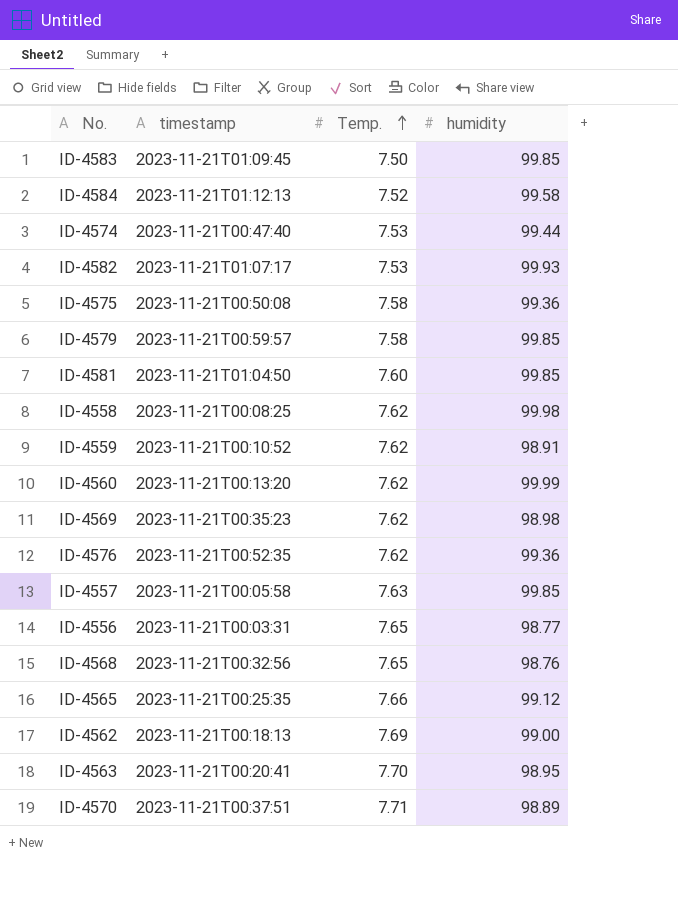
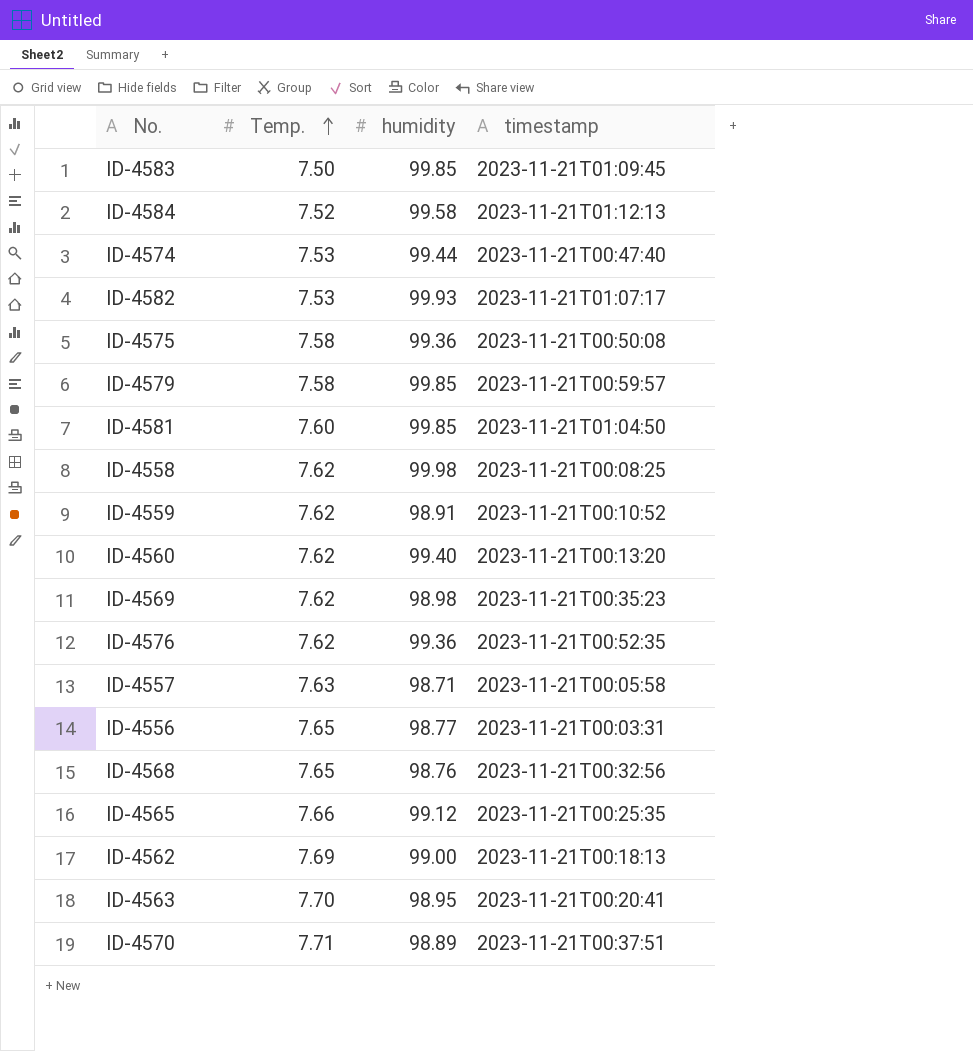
column timestamp | position: 2 -> 4
ID-4560 | humidity: 99.99 -> 99.40
ID-4557 | humidity: 99.85 -> 98.71

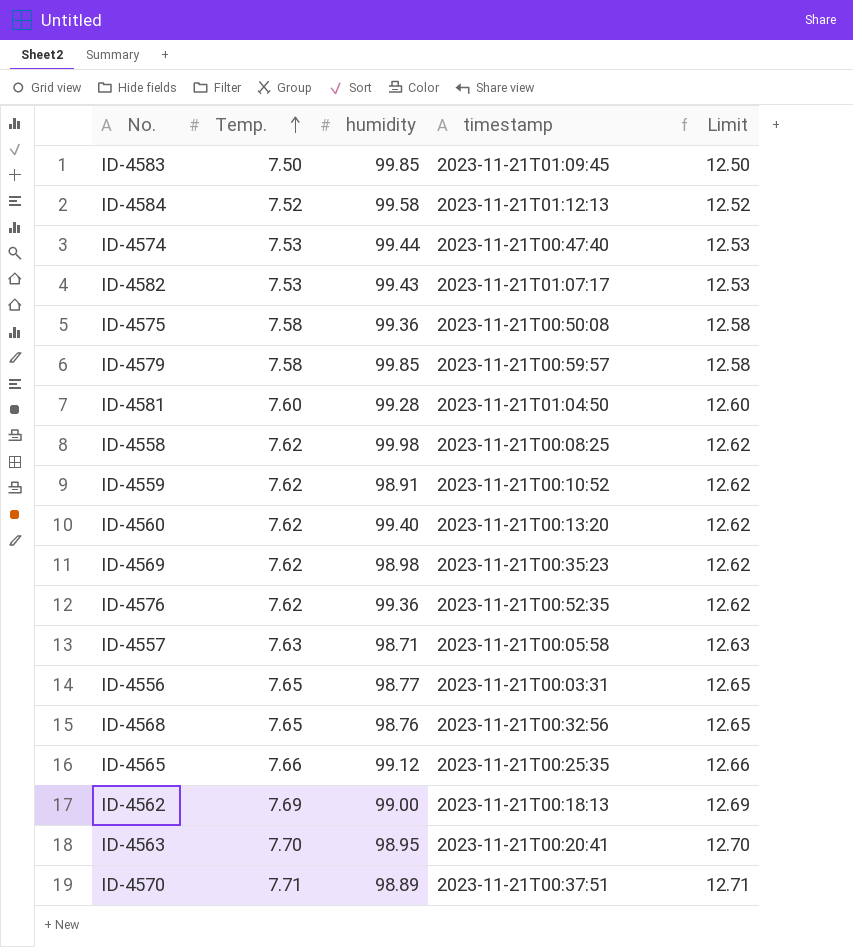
column Limit | formula: none -> [Temp.] + 5
ID-4582 | humidity: 99.93 -> 99.43
ID-4581 | humidity: 99.85 -> 99.28

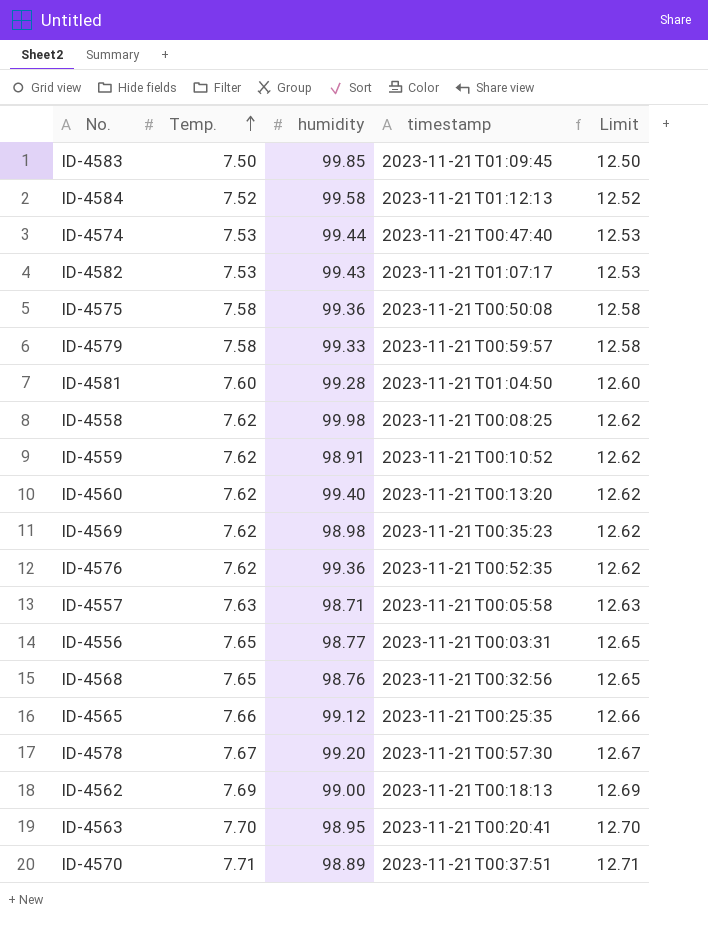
ID-4579 | humidity: 99.85 -> 99.33
row ID-4578: none -> 7.67 | 99.20 | 2023-11-21T00:57:30 | 12.67

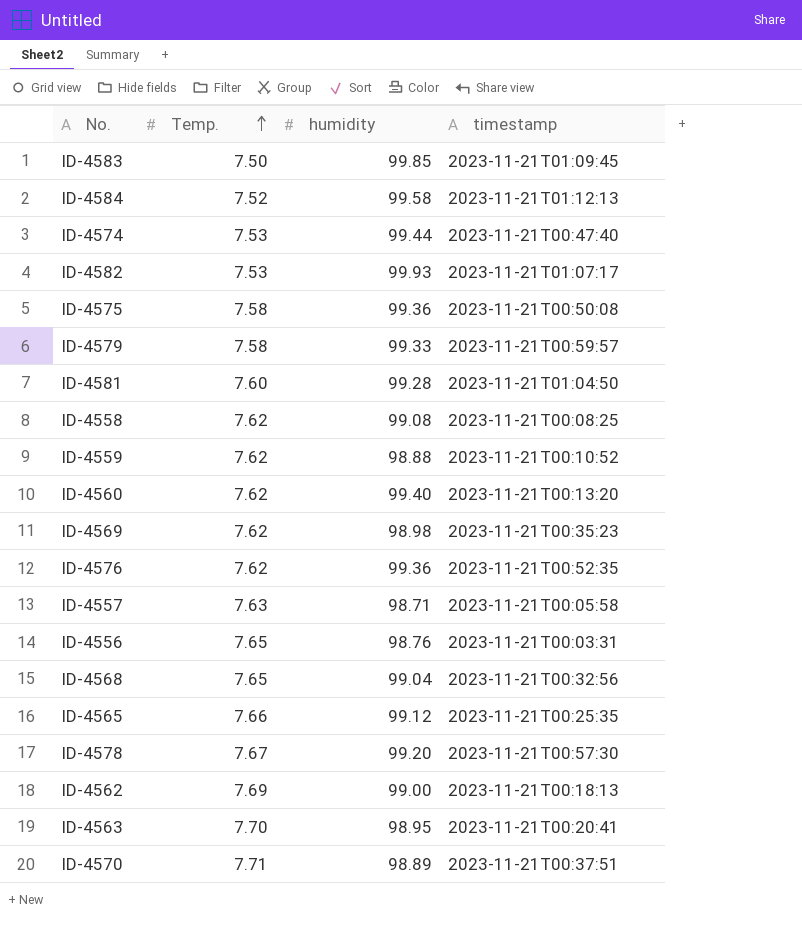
column Limit | formula: [Temp.] + 5 -> none
ID-4582 | humidity: 99.43 -> 99.93
ID-4558 | humidity: 99.98 -> 99.08
ID-4559 | humidity: 98.91 -> 98.88
ID-4556 | humidity: 98.77 -> 98.76
ID-4568 | humidity: 98.76 -> 99.04

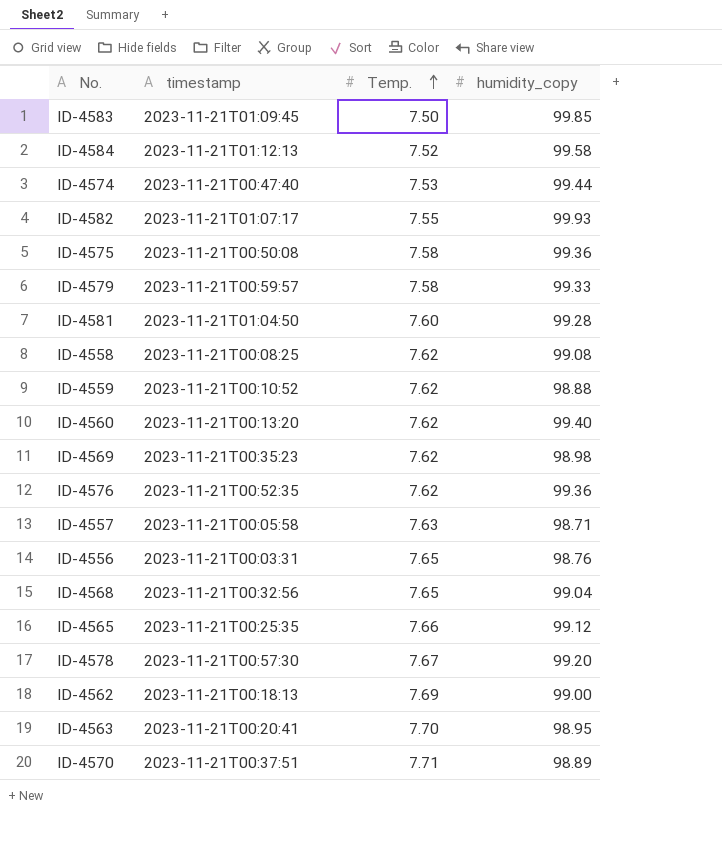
column timestamp | position: 4 -> 2
column name: humidity -> humidity_copy
ID-4582 | Temp.: 7.53 -> 7.55

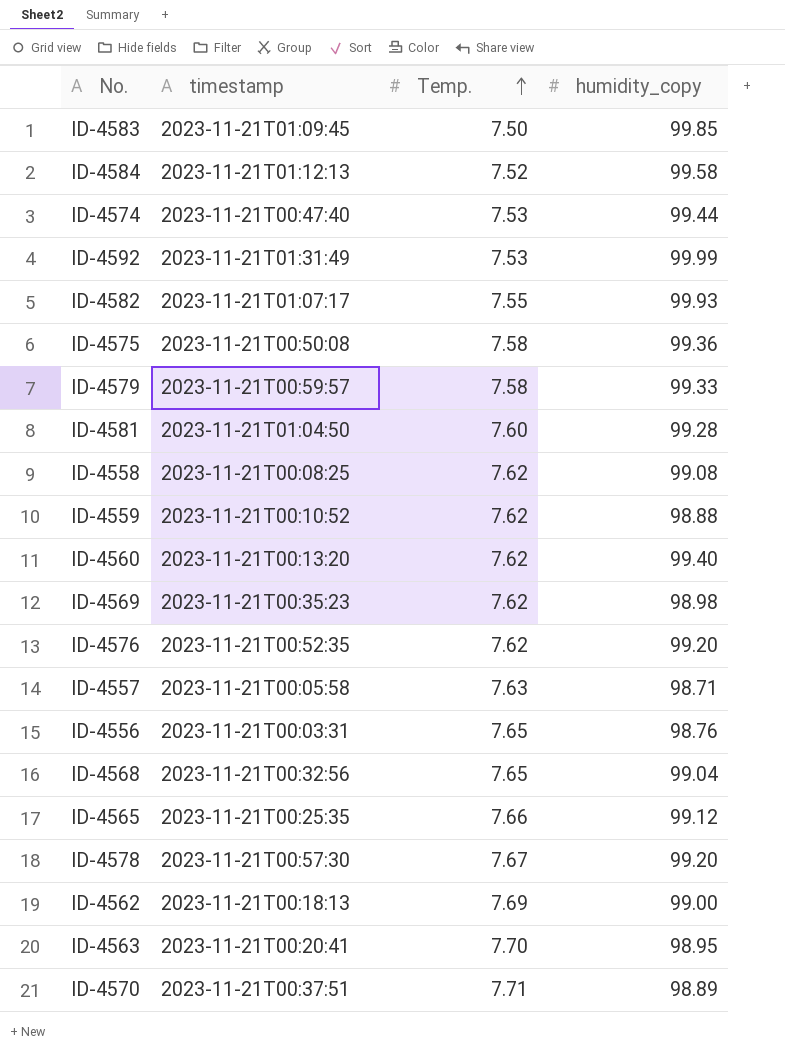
row ID-4592: none -> 2023-11-21T01:31:49 | 7.53 | 99.99
ID-4576 | humidity_copy: 99.36 -> 99.20

